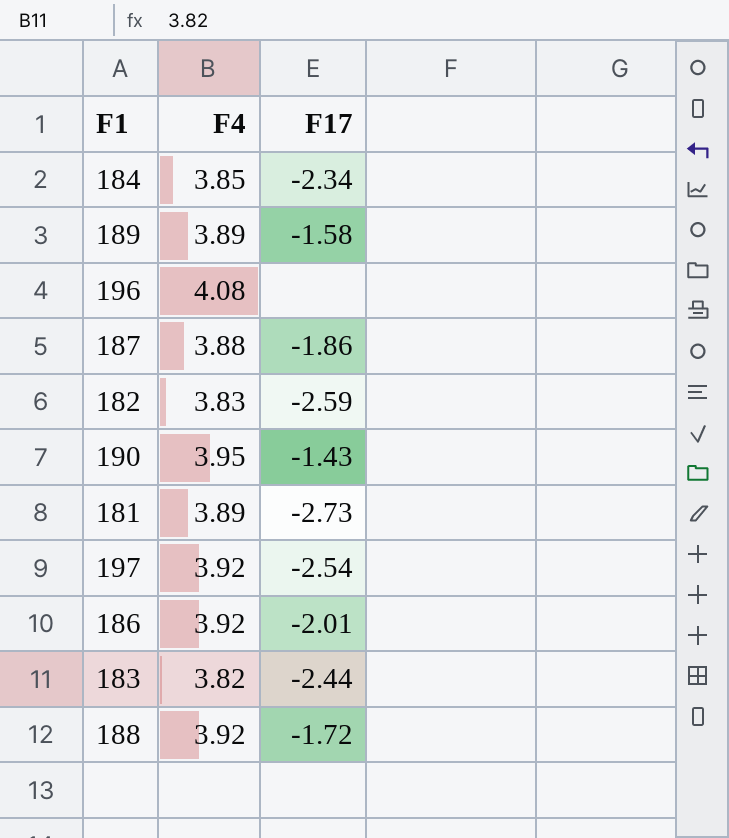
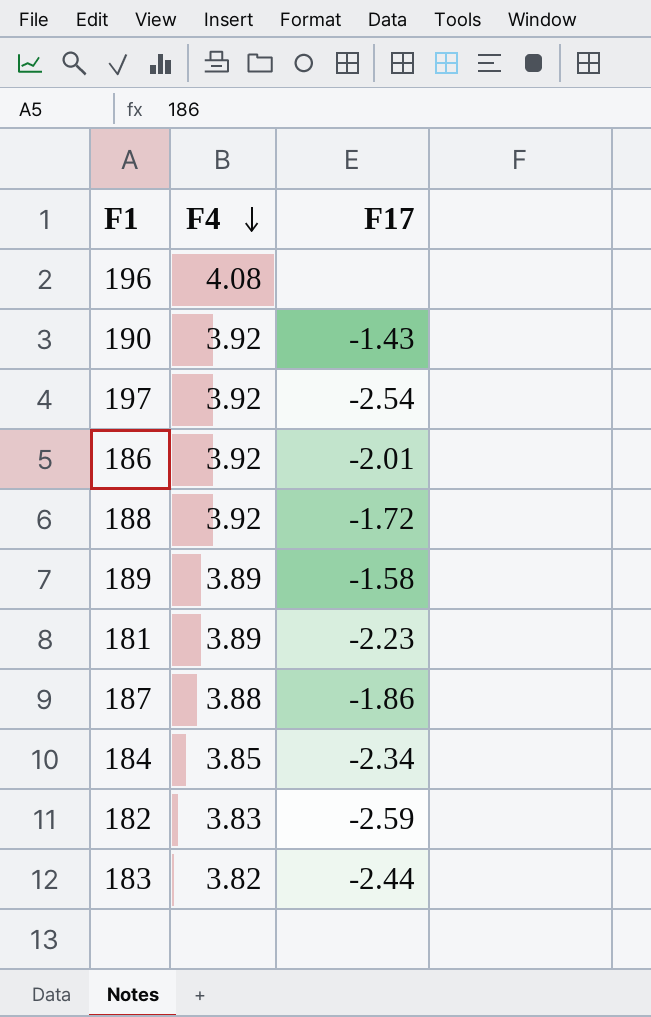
row order: none -> F4 descending
190 | F4: 3.95 -> 3.92
181 | F17: -2.73 -> -2.23

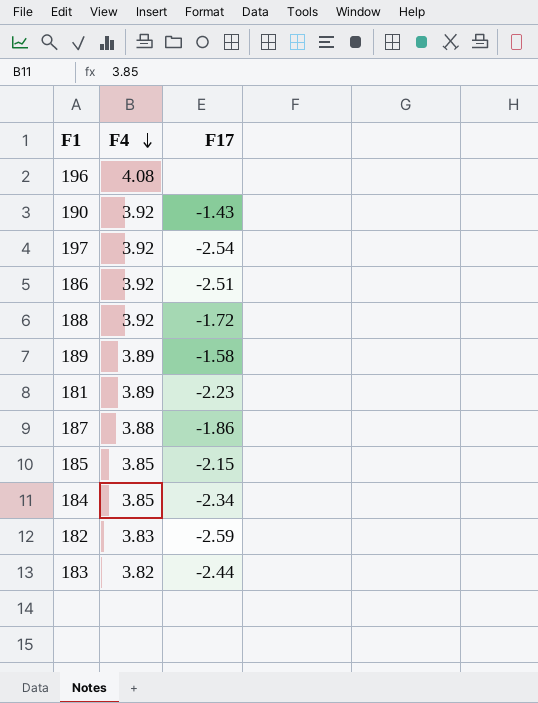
186 | F17: -2.01 -> -2.51
row 185: none -> 3.85 | -2.15

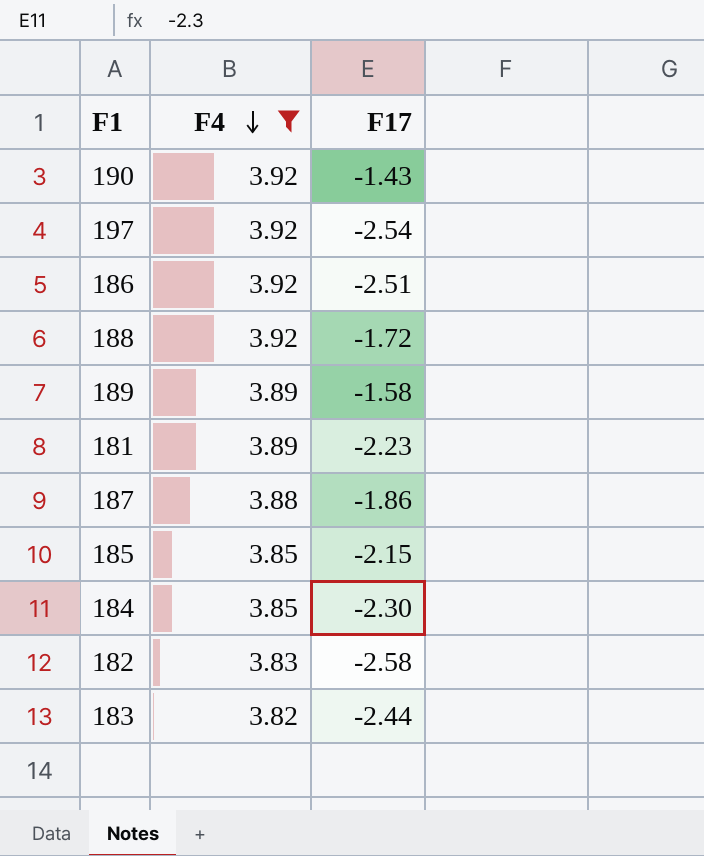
filter: none -> F4 != 4.08
184 | F17: -2.34 -> -2.30
182 | F17: -2.59 -> -2.58

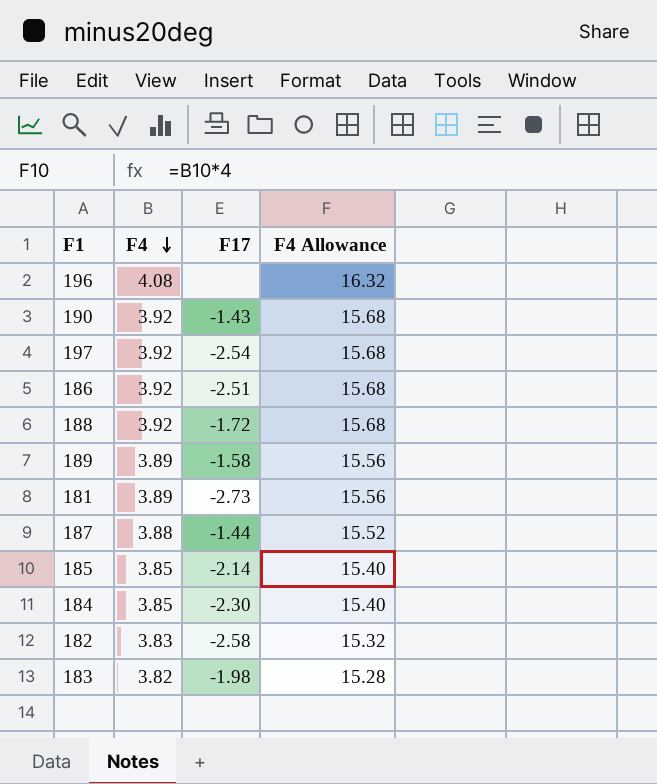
filter: F4 != 4.08 -> none
column F4 Allowance | formula: none -> [F4] * 4
181 | F17: -2.23 -> -2.73
187 | F17: -1.86 -> -1.44
185 | F17: -2.15 -> -2.14
183 | F17: -2.44 -> -1.98

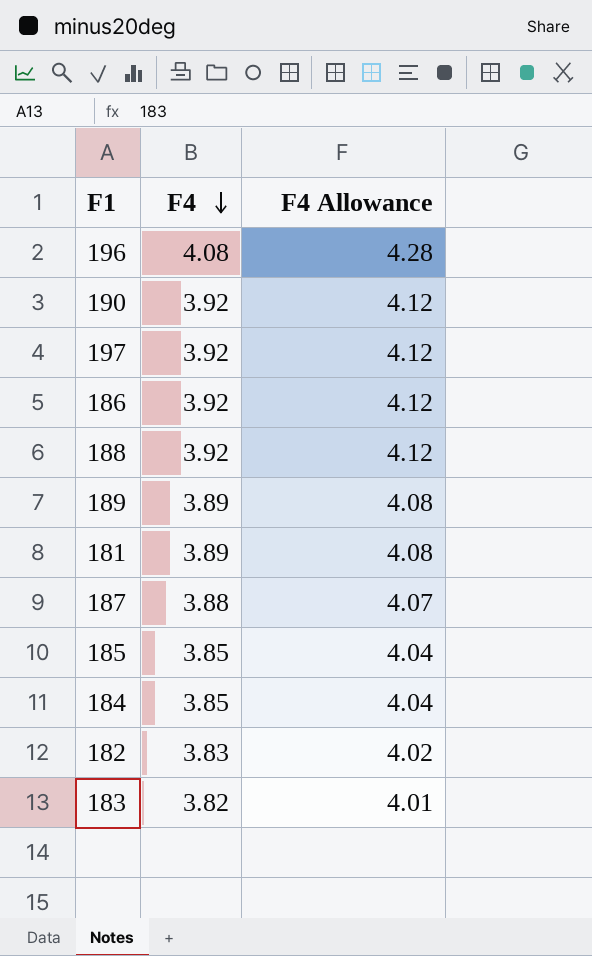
column F17 | position: 3 -> none
column F4 Allowance | formula: [F4] * 4 -> [F4] * 1.05

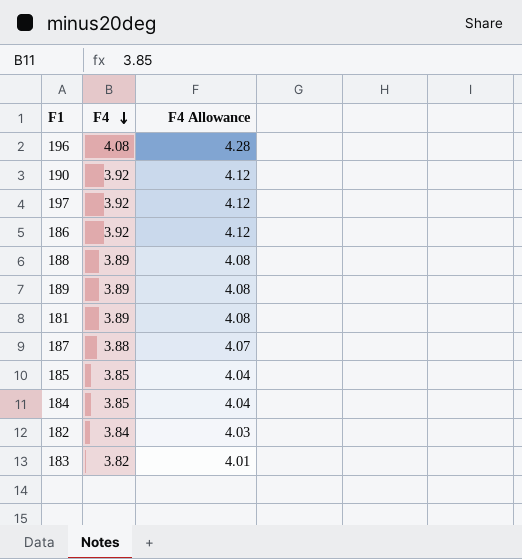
188 | F4: 3.92 -> 3.89
188 | F4 Allowance: 4.12 -> 4.08
182 | F4: 3.83 -> 3.84
182 | F4 Allowance: 4.02 -> 4.03

